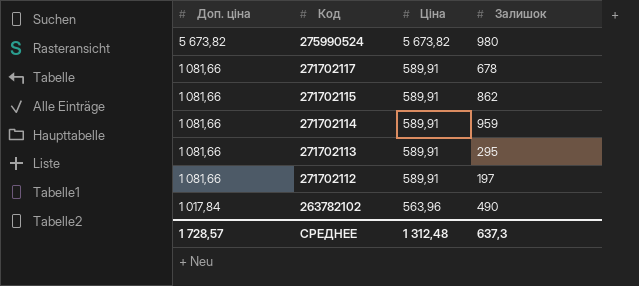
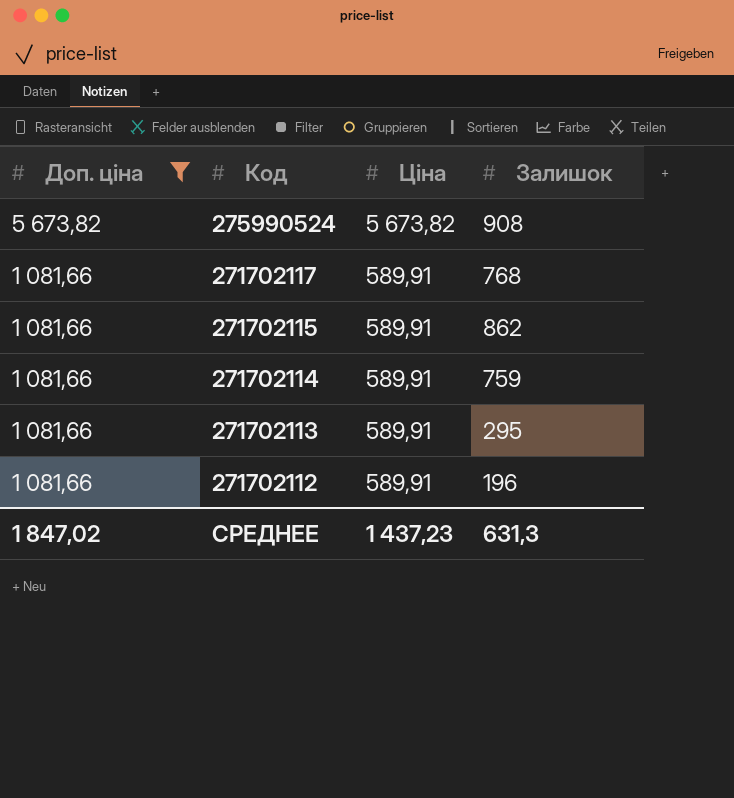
filter: none -> Доп. ціна != 1 017,84
275990524 | Залишок: 980 -> 908
271702117 | Залишок: 678 -> 768
271702114 | Залишок: 959 -> 759
271702112 | Залишок: 197 -> 196
СРЕДНЕЕ | Доп. ціна: 1 728,57 -> 1 847,02
СРЕДНЕЕ | Ціна: 1 312,48 -> 1 437,23
СРЕДНЕЕ | Залишок: 637,3 -> 631,3

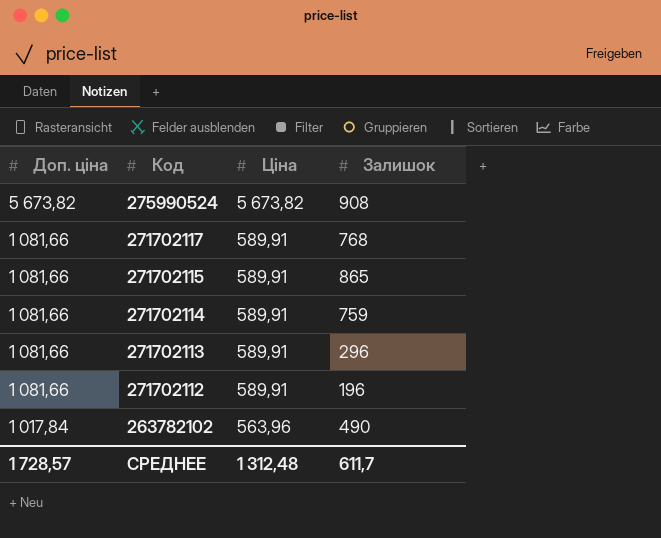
filter: Доп. ціна != 1 017,84 -> none
271702115 | Залишок: 862 -> 865
271702113 | Залишок: 295 -> 296
СРЕДНЕЕ | Доп. ціна: 1 847,02 -> 1 728,57
СРЕДНЕЕ | Ціна: 1 437,23 -> 1 312,48
СРЕДНЕЕ | Залишок: 631,3 -> 611,7

